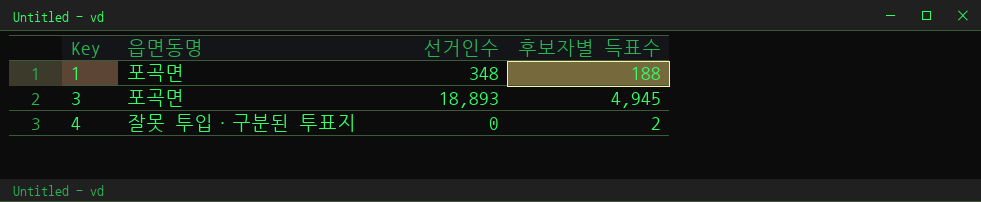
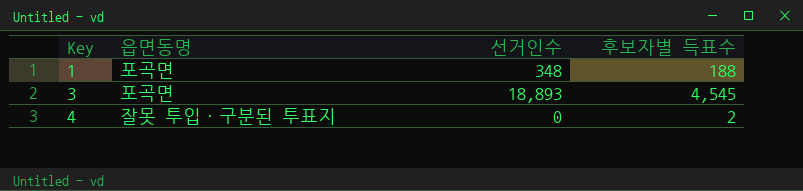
3 | 후보자별 득표수: 4,945 -> 4,545

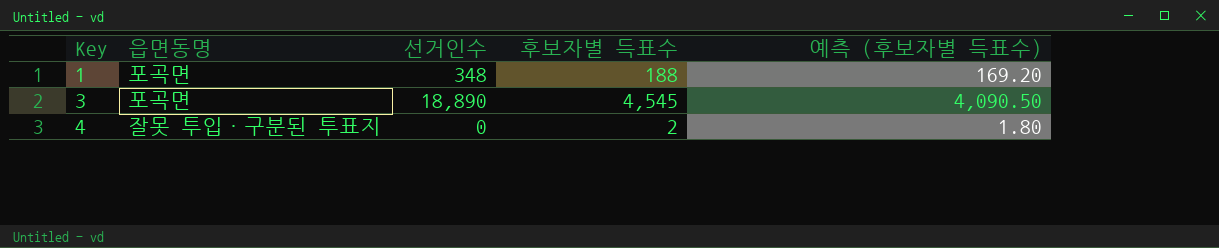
column 예측 (후보자별 득표수) | formula: none -> [후보자별 득표수] * 0.9
3 | 선거인수: 18,893 -> 18,890

